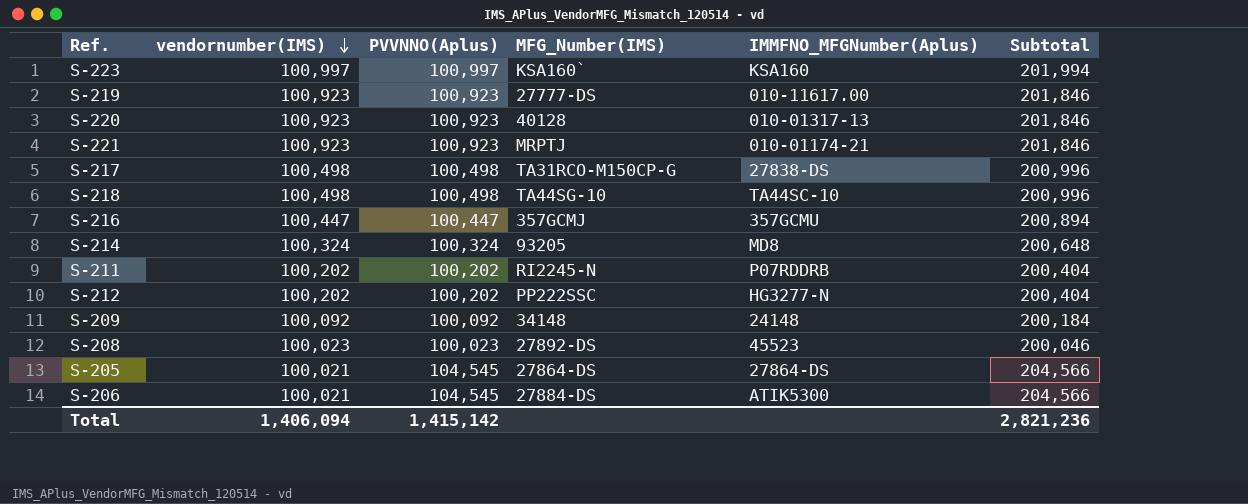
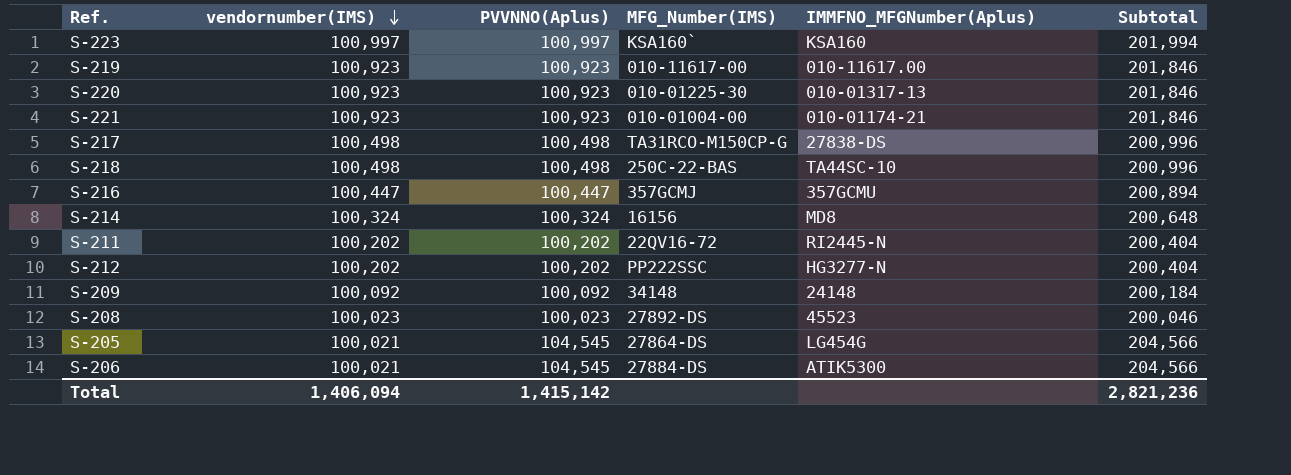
S-219 | MFG_Number(IMS): 27777-DS -> 010-11617-00
S-220 | MFG_Number(IMS): 40128 -> 010-01225-30
S-221 | MFG_Number(IMS): MRPTJ -> 010-01004-00
S-218 | MFG_Number(IMS): TA44SG-10 -> 250C-22-BAS
S-214 | MFG_Number(IMS): 93205 -> 16156
S-211 | MFG_Number(IMS): RI2245-N -> 22QV16-72
S-211 | IMMFNO_MFGNumber(Aplus): P07RDDRB -> RI2445-N
S-205 | IMMFNO_MFGNumber(Aplus): 27864-DS -> LG454G

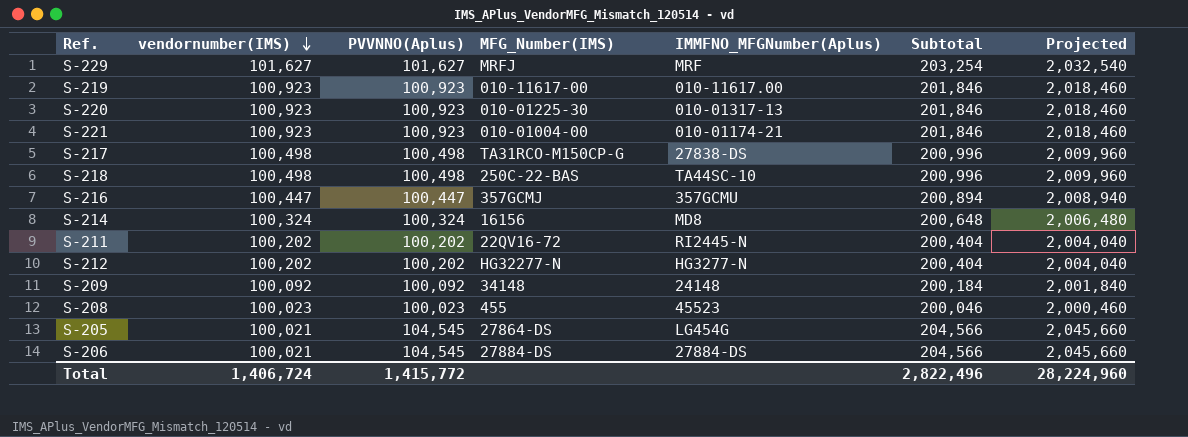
column Projected | formula: none -> [Subtotal] * 10
row S-223: 100,997 | 100,997 | KSA160` | KSA160 | 201,994 -> none
row S-229: none -> 101,627 | 101,627 | MRFJ | MRF | 203,254 | 2,032,540
S-212 | MFG_Number(IMS): PP222SSC -> HG32277-N
S-208 | MFG_Number(IMS): 27892-DS -> 455
S-206 | IMMFNO_MFGNumber(Aplus): ATIK5300 -> 27884-DS
Total | vendornumber(IMS): 1,406,094 -> 1,406,724
Total | PVVNNO(Aplus): 1,415,142 -> 1,415,772
Total | Subtotal: 2,821,236 -> 2,822,496

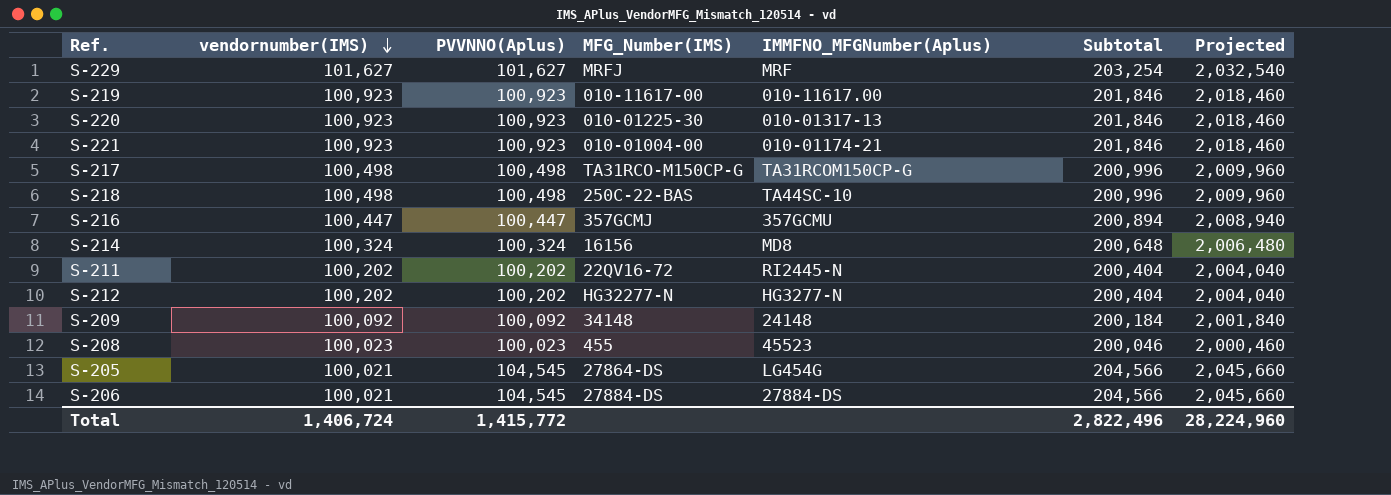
S-217 | IMMFNO_MFGNumber(Aplus): 27838-DS -> TA31RCOM150CP-G

